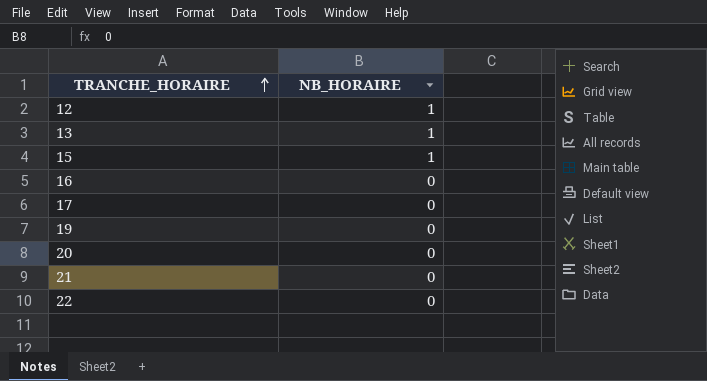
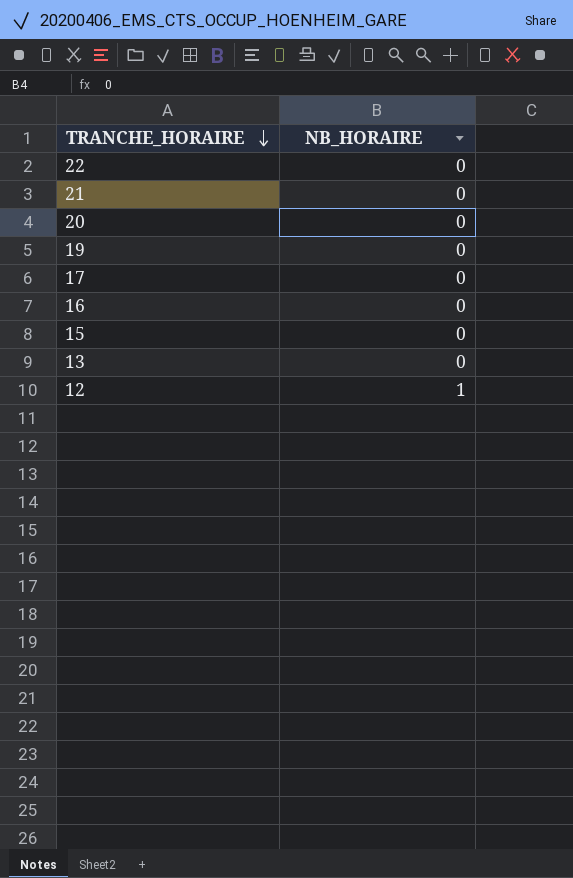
row order: TRANCHE_HORAIRE ascending -> TRANCHE_HORAIRE descending
15 | NB_HORAIRE: 1 -> 0
13 | NB_HORAIRE: 1 -> 0

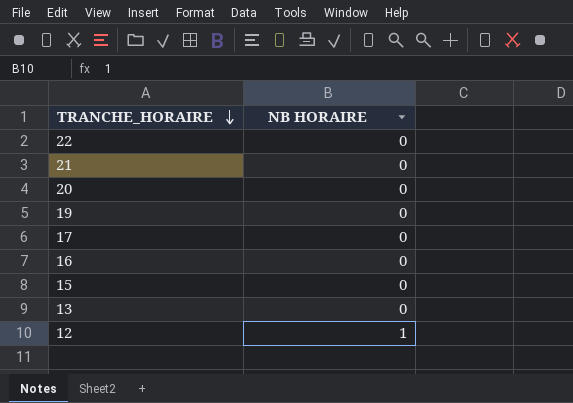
column name: NB_HORAIRE -> NB HORAIRE

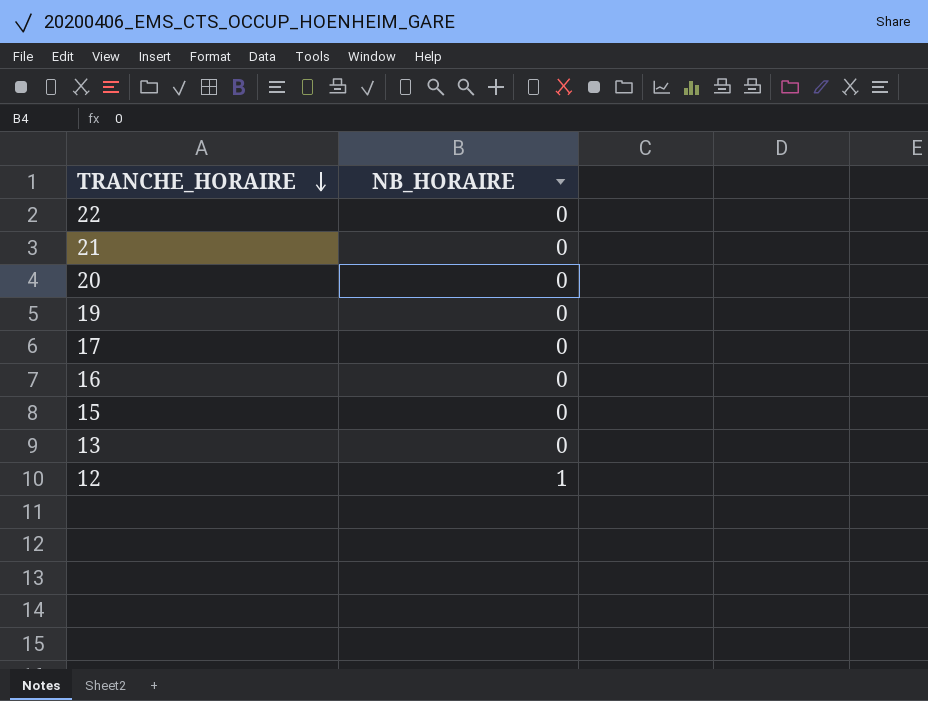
column name: NB HORAIRE -> NB_HORAIRE

